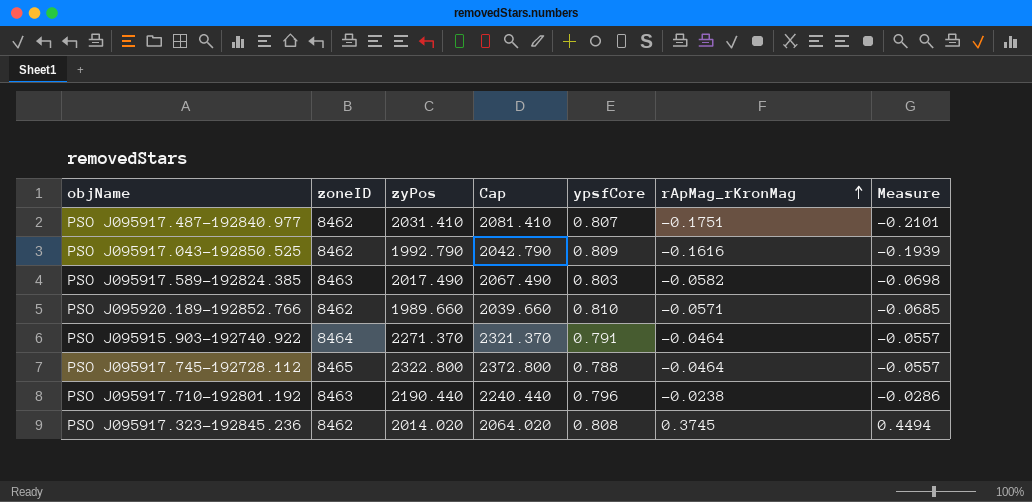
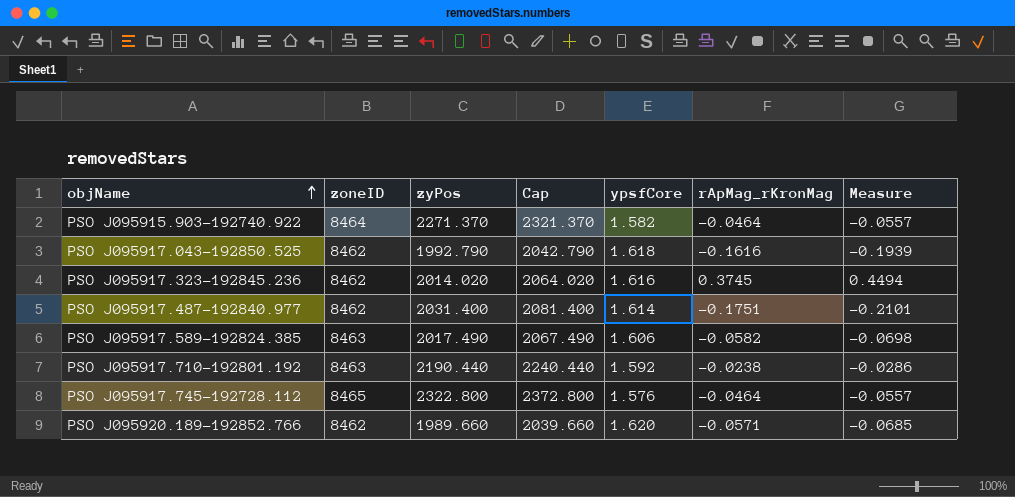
row order: rApMag_rKronMag ascending -> objName ascending
PSO J095915.903-192740.922 | ypsfCore: 0.791 -> 1.582
PSO J095917.043-192850.525 | ypsfCore: 0.809 -> 1.618
PSO J095917.323-192845.236 | ypsfCore: 0.808 -> 1.616
PSO J095917.487-192840.977 | zyPos: 2031.410 -> 2031.400
PSO J095917.487-192840.977 | Cap: 2081.410 -> 2081.400
PSO J095917.487-192840.977 | ypsfCore: 0.807 -> 1.614
PSO J095917.589-192824.385 | ypsfCore: 0.803 -> 1.606
PSO J095917.710-192801.192 | ypsfCore: 0.796 -> 1.592
PSO J095917.745-192728.112 | ypsfCore: 0.788 -> 1.576
PSO J095920.189-192852.766 | ypsfCore: 0.810 -> 1.620

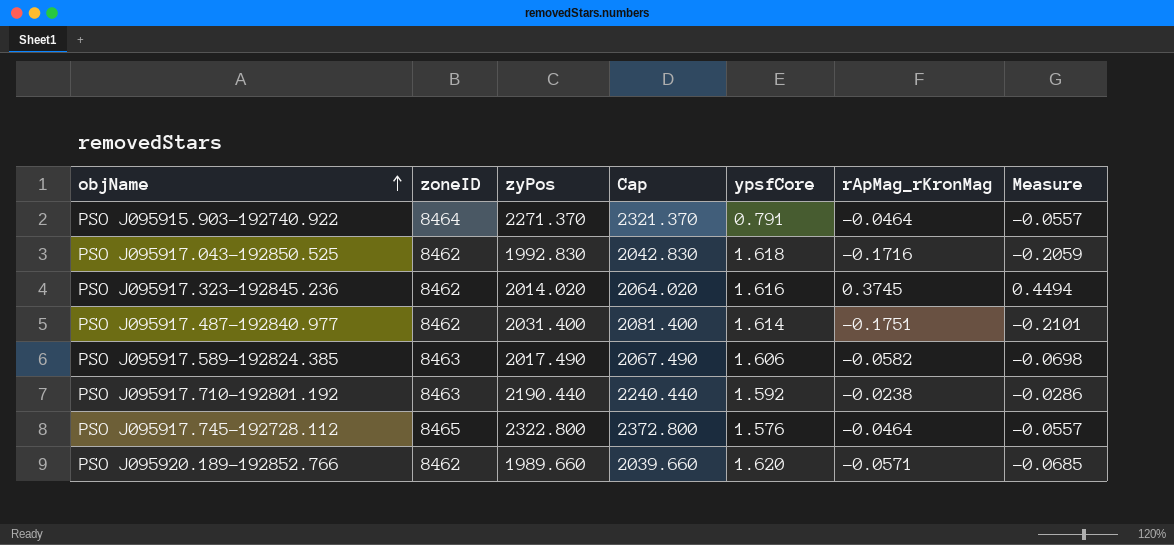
PSO J095915.903-192740.922 | ypsfCore: 1.582 -> 0.791
PSO J095917.043-192850.525 | zyPos: 1992.790 -> 1992.830
PSO J095917.043-192850.525 | Cap: 2042.790 -> 2042.830
PSO J095917.043-192850.525 | rApMag_rKronMag: -0.1616 -> -0.1716
PSO J095917.043-192850.525 | Measure: -0.1939 -> -0.2059

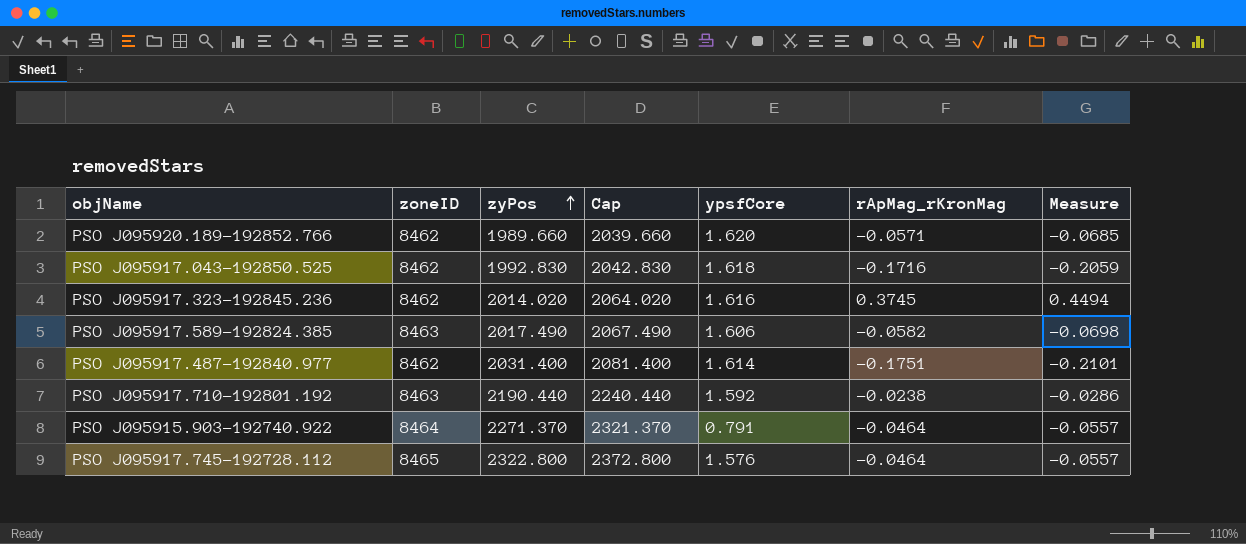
row order: objName ascending -> zyPos ascending

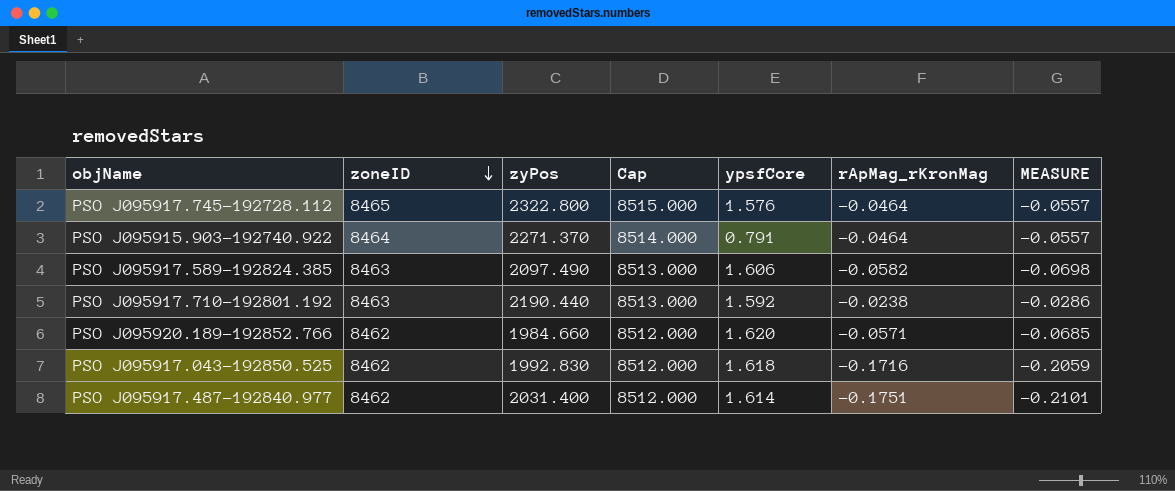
row order: zyPos ascending -> zoneID descending
column Cap | formula: [zyPos] + 50 -> [zoneID] + 50
column name: Measure -> MEASURE
row PSO J095917.323-192845.236: 8462 | 2014.020 | 2064.020 | 1.616 | 0.3745 | 0.4494 -> none
PSO J095917.589-192824.385 | zyPos: 2017.490 -> 2097.490
PSO J095920.189-192852.766 | zyPos: 1989.660 -> 1984.660

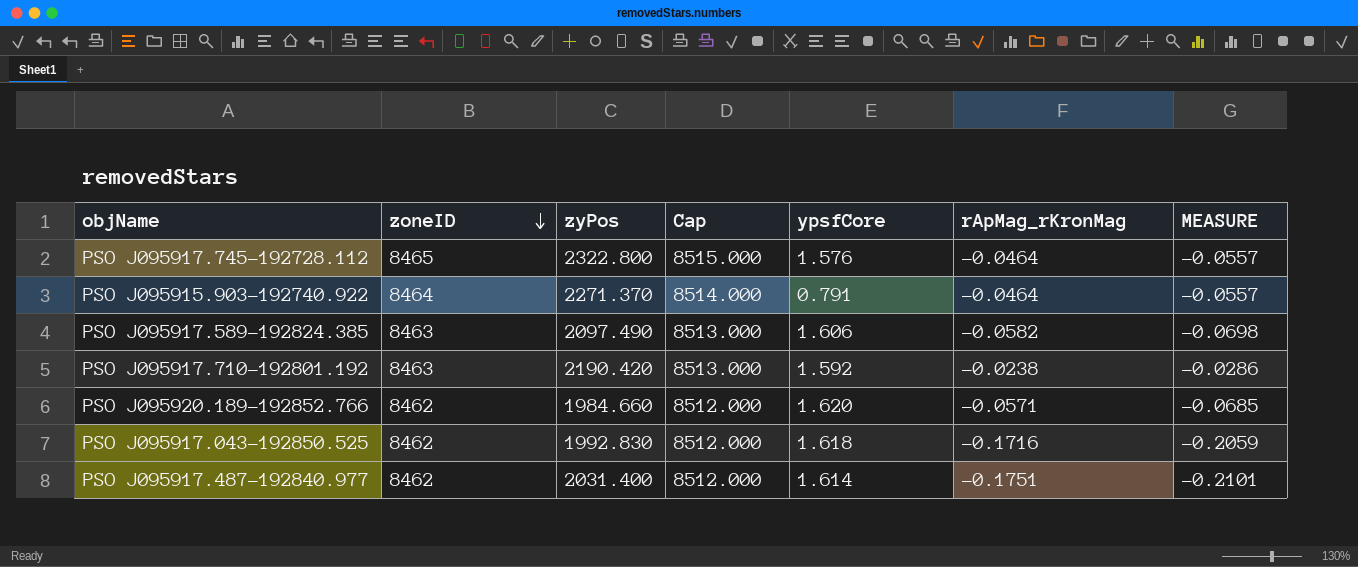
PSO J095917.710-192801.192 | zyPos: 2190.440 -> 2190.420

